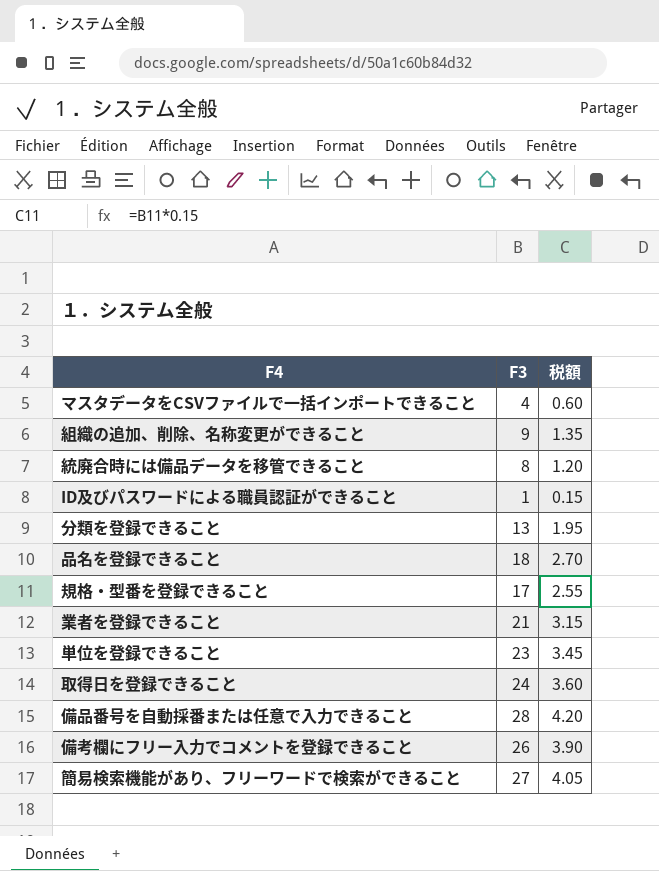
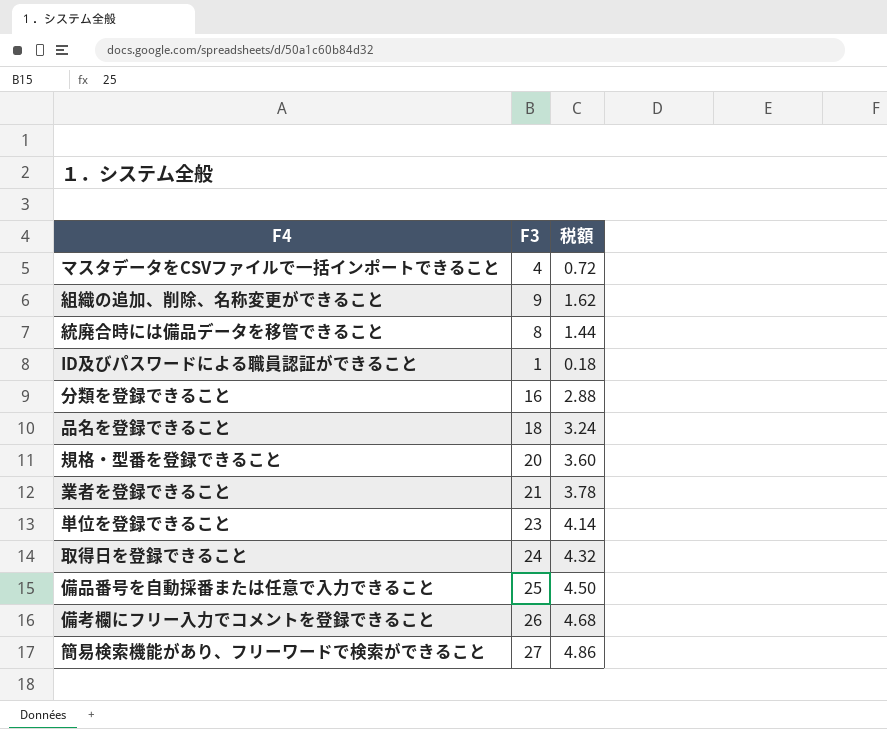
column 税額 | formula: [F3] * 0.15 -> [F3] * 0.18
分類を登録できること | F3: 13 -> 16
規格・型番を登録できること | F3: 17 -> 20
備品番号を自動採番または任意で入力できること | F3: 28 -> 25

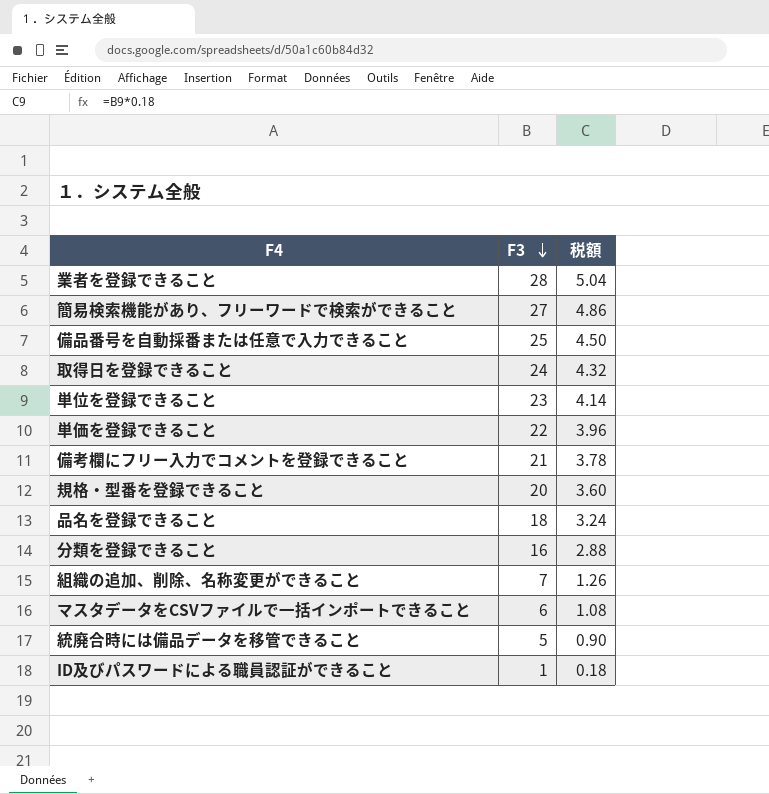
row order: none -> F3 descending
業者を登録できること | F3: 21 -> 28
業者を登録できること | 税額: 3.78 -> 5.04
row 単価を登録できること: none -> 22 | 3.96
備考欄にフリー入力でコメントを登録できること | F3: 26 -> 21
備考欄にフリー入力でコメントを登録できること | 税額: 4.68 -> 3.78
組織の追加、削除、名称変更ができること | F3: 9 -> 7
組織の追加、削除、名称変更ができること | 税額: 1.62 -> 1.26
マスタデータをCSVファイルで一括インポートできること | F3: 4 -> 6
マスタデータをCSVファイルで一括インポートできること | 税額: 0.72 -> 1.08
統廃合時には備品データを移管できること | F3: 8 -> 5
統廃合時には備品データを移管できること | 税額: 1.44 -> 0.90

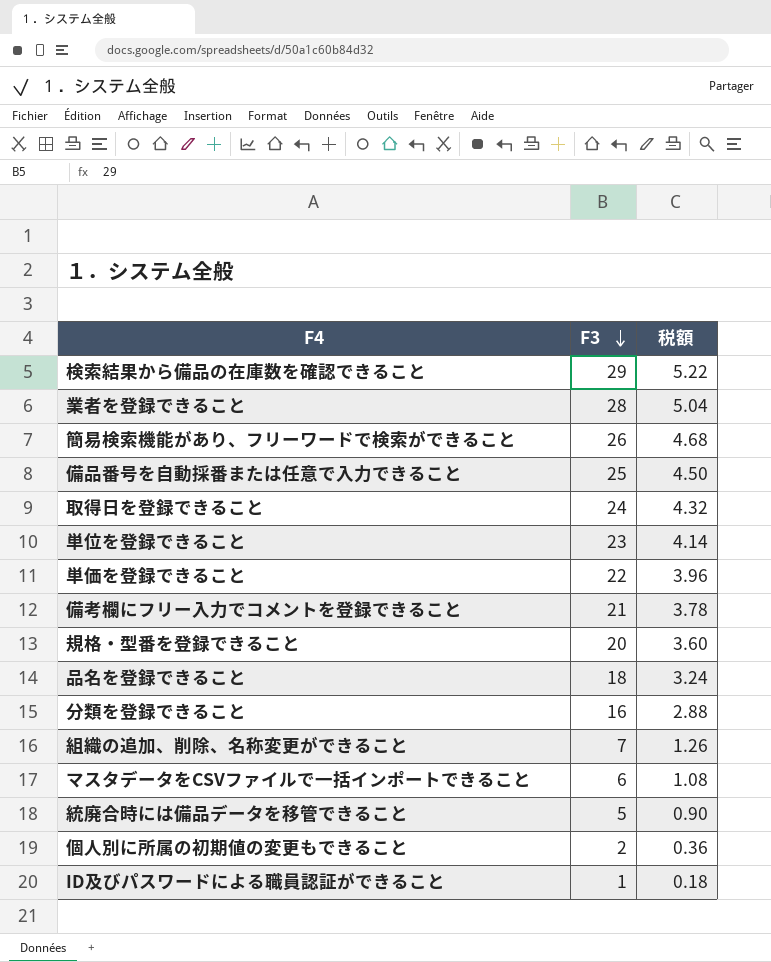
row 検索結果から備品の在庫数を確認できること: none -> 29 | 5.22
簡易検索機能があり、フリーワードで検索ができること | F3: 27 -> 26
簡易検索機能があり、フリーワードで検索ができること | 税額: 4.86 -> 4.68
row 個人別に所属の初期値の変更もできること: none -> 2 | 0.36

